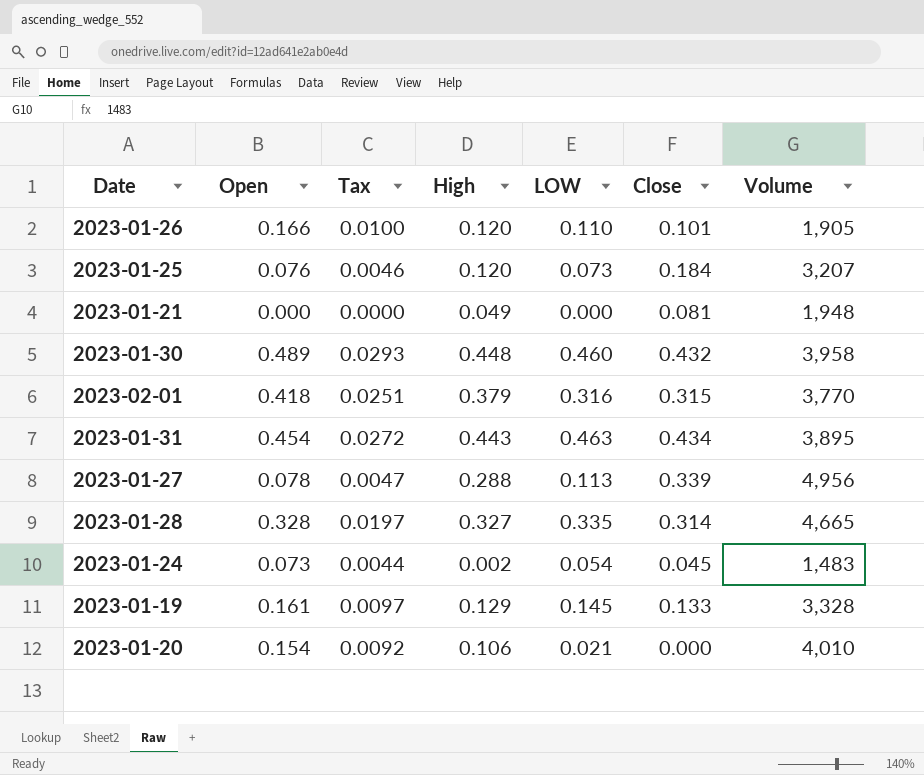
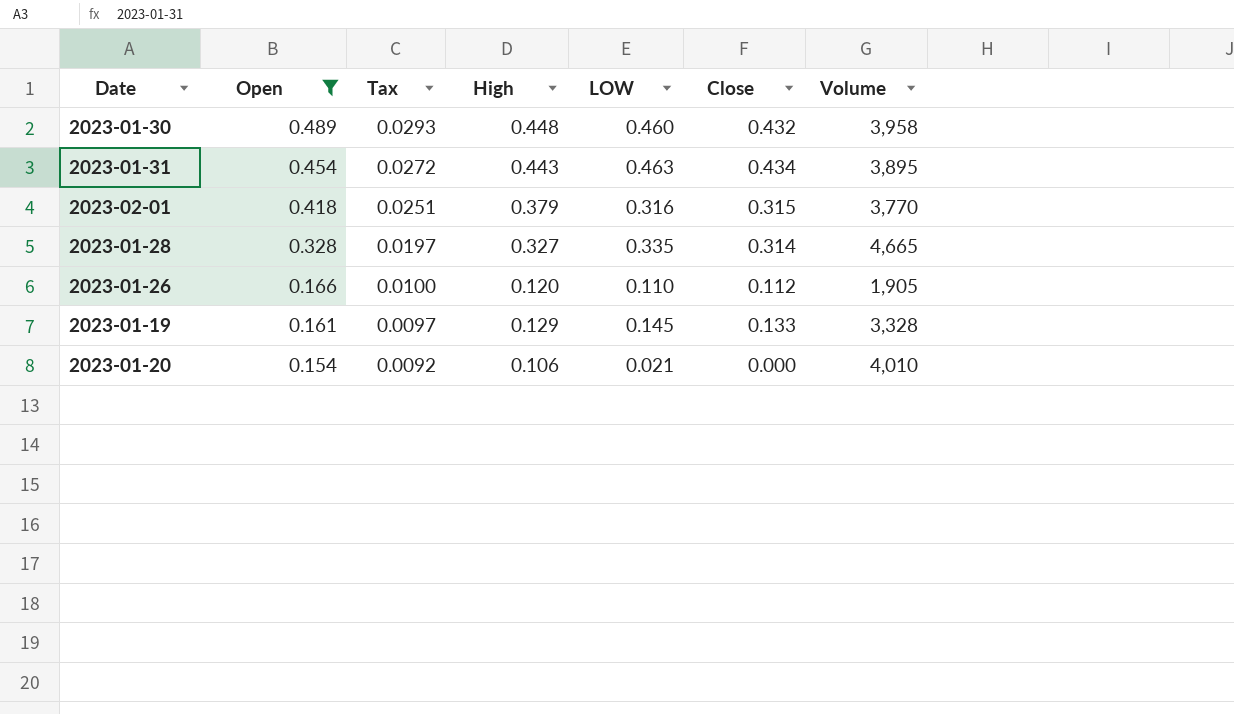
filter: none -> Open >= 0.154
row order: none -> Open descending
2023-01-26 | Close: 0.101 -> 0.112

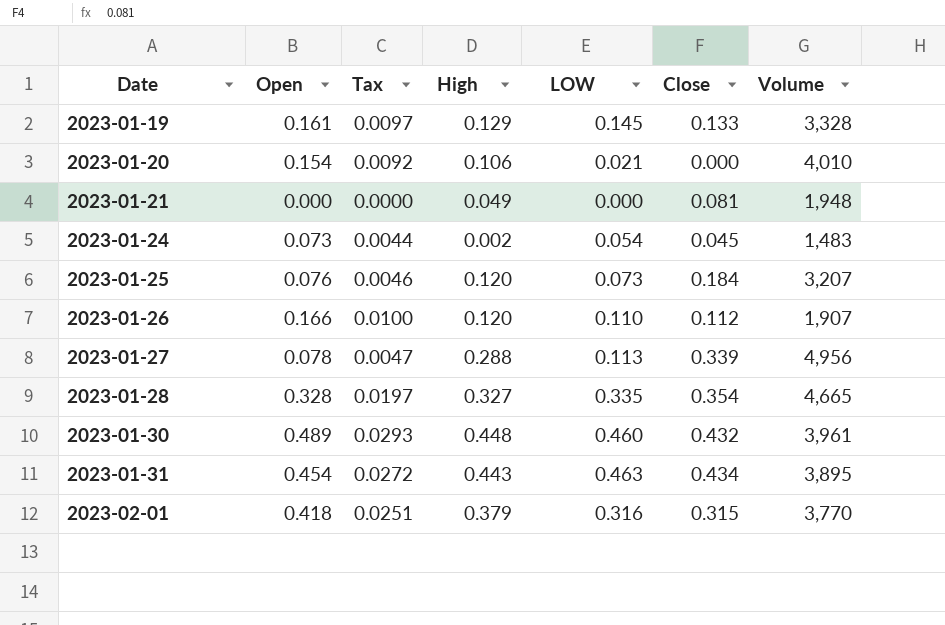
filter: Open >= 0.154 -> none
row order: Open descending -> Date ascending
2023-01-26 | Volume: 1,905 -> 1,907
2023-01-28 | Close: 0.314 -> 0.354
2023-01-30 | Volume: 3,958 -> 3,961

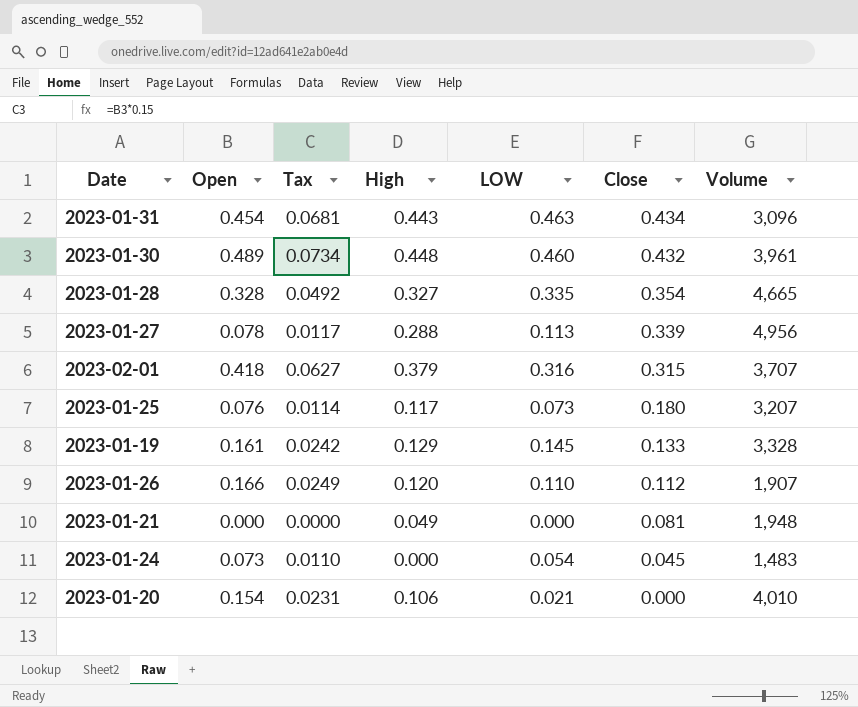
row order: Date ascending -> Close descending
column Tax | formula: [Open] * 0.06 -> [Open] * 0.15
2023-01-31 | Volume: 3,895 -> 3,096
2023-02-01 | Volume: 3,770 -> 3,707
2023-01-25 | High: 0.120 -> 0.117
2023-01-25 | Close: 0.184 -> 0.180
2023-01-24 | High: 0.002 -> 0.000

